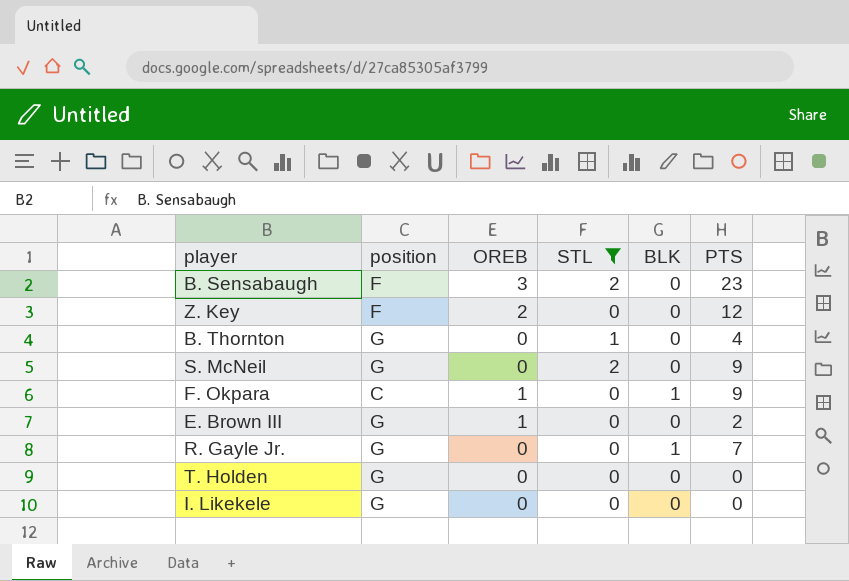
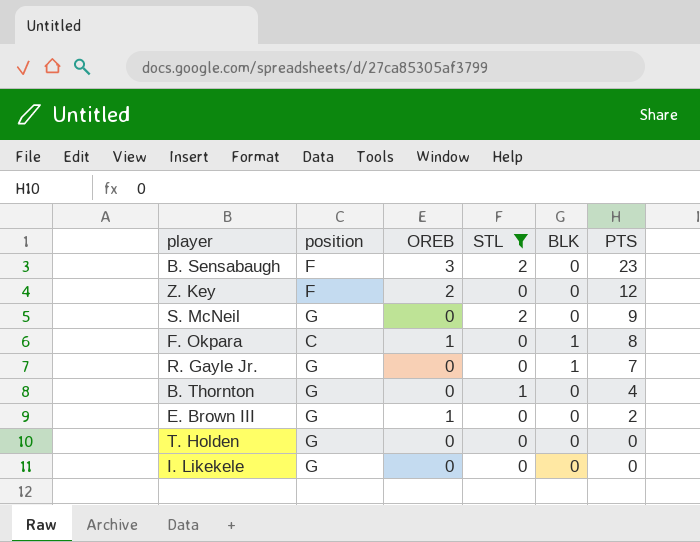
row order: none -> PTS descending
F. Okpara | PTS: 9 -> 8

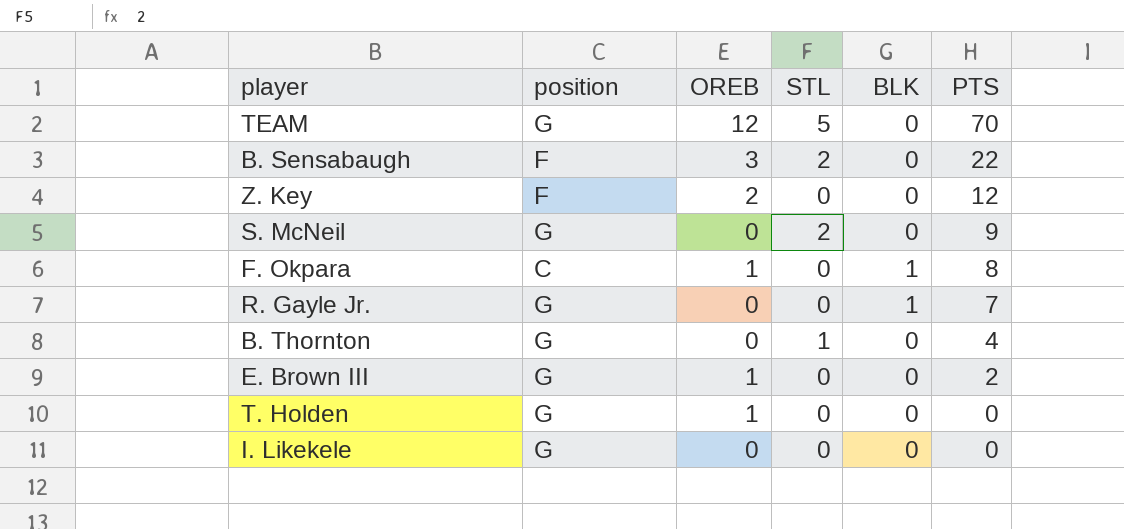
filter: STL != 5 -> none
B. Sensabaugh | PTS: 23 -> 22
T. Holden | OREB: 0 -> 1

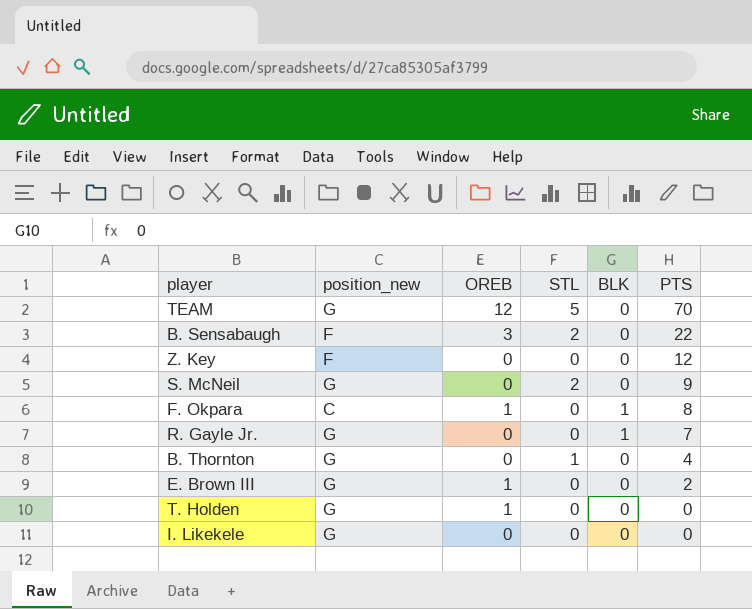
column name: position -> position_new
Z. Key | OREB: 2 -> 0

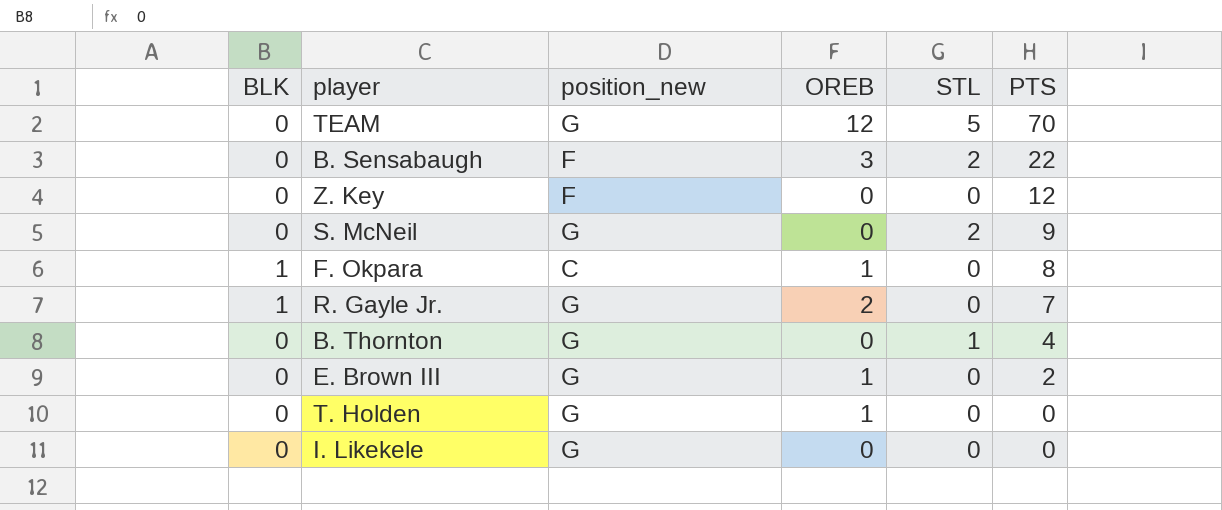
column BLK | position: 5 -> 1
R. Gayle Jr. | OREB: 0 -> 2

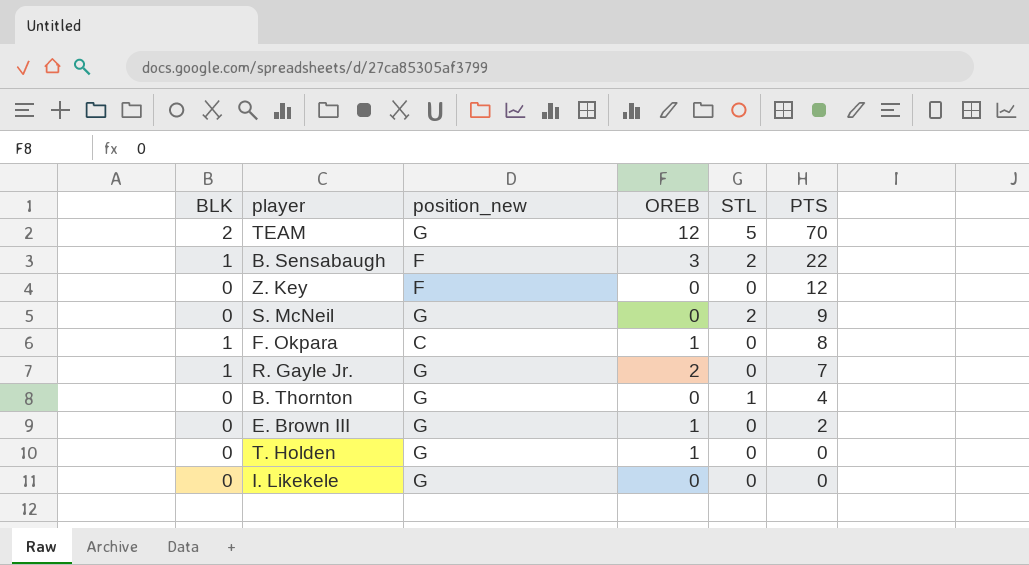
TEAM | BLK: 0 -> 2
B. Sensabaugh | BLK: 0 -> 1

